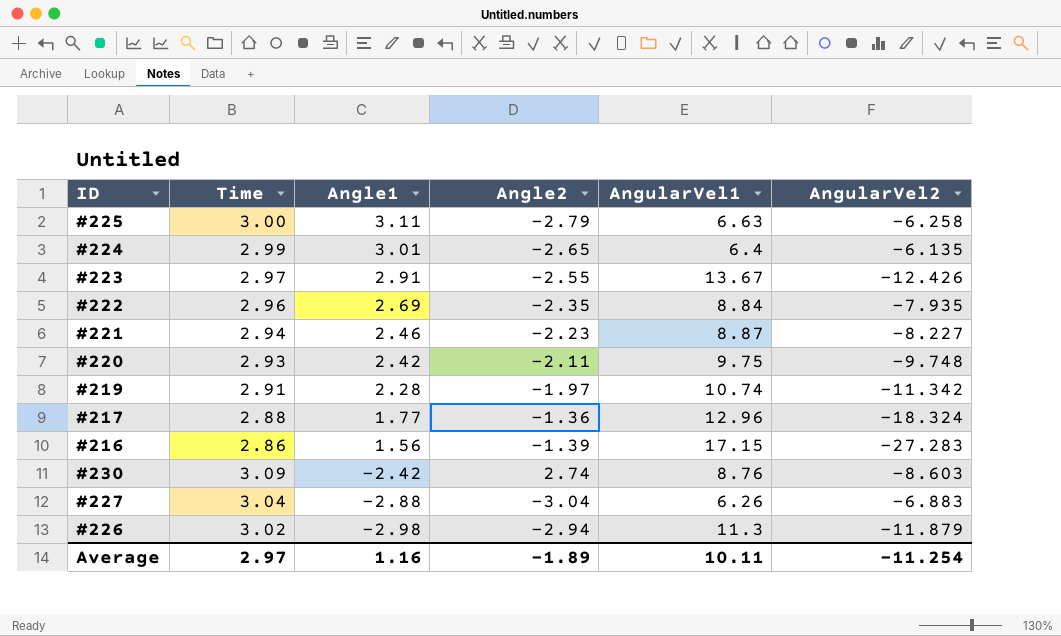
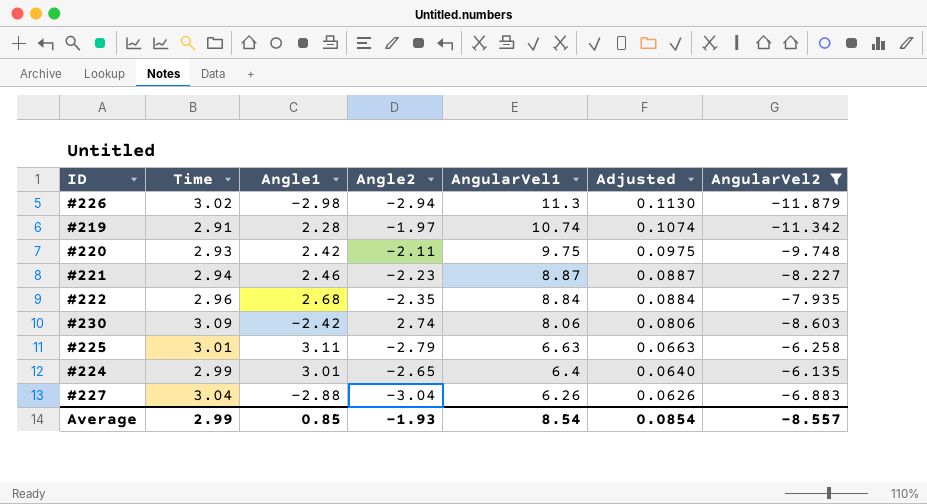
filter: none -> AngularVel2 >= -11.879
row order: Angle1 descending -> AngularVel1 descending
column Adjusted | formula: none -> [AngularVel1] * 0.01
#222 | Angle1: 2.69 -> 2.68
#230 | AngularVel1: 8.76 -> 8.06
#225 | Time: 3.00 -> 3.01
Average | Time: 2.97 -> 2.99
Average | Angle1: 1.16 -> 0.85
Average | Angle2: -1.89 -> -1.93
Average | AngularVel1: 10.11 -> 8.54
Average | AngularVel2: -11.254 -> -8.557

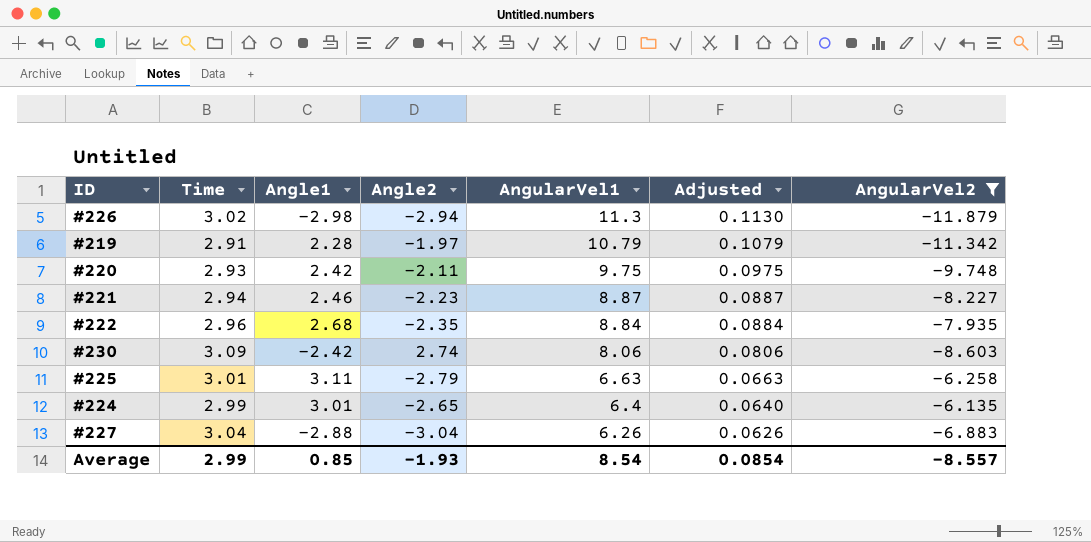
#219 | AngularVel1: 10.74 -> 10.79
#219 | Adjusted: 0.1074 -> 0.1079

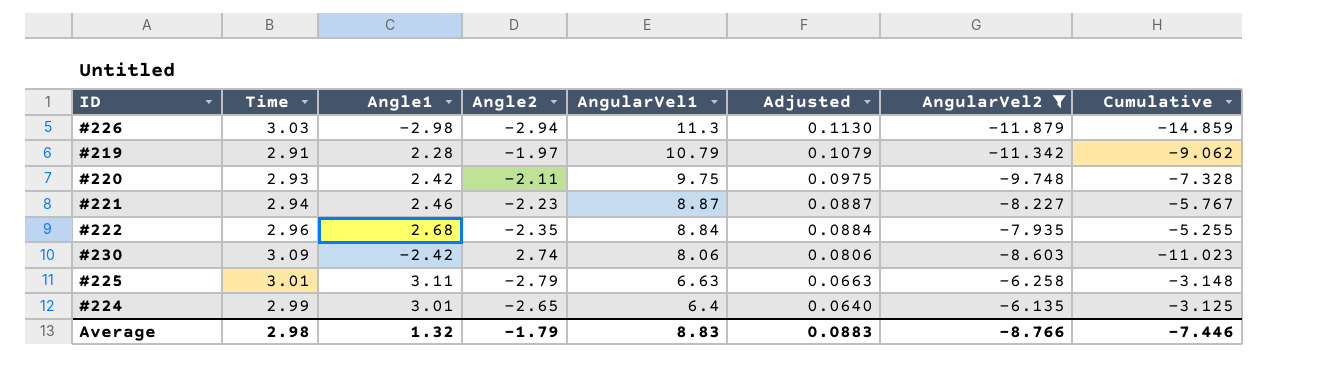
column Cumulative | formula: none -> [Angle1] + [AngularVel2]
row #227: 3.04 | -2.88 | -3.04 | 6.26 | 0.0626 | -6.883 -> none
#226 | Time: 3.02 -> 3.03
Average | Time: 2.99 -> 2.98
Average | Angle1: 0.85 -> 1.32
Average | Angle2: -1.93 -> -1.79
Average | AngularVel1: 8.54 -> 8.83
Average | Adjusted: 0.0854 -> 0.0883
Average | AngularVel2: -8.557 -> -8.766

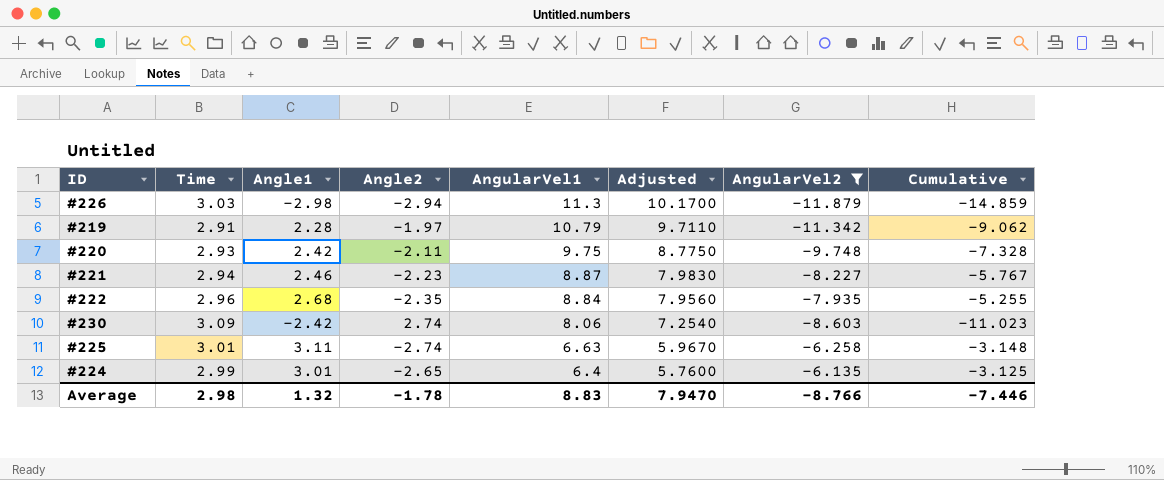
column Adjusted | formula: [AngularVel1] * 0.01 -> [AngularVel1] * 0.9
#225 | Angle2: -2.79 -> -2.74
Average | Angle2: -1.79 -> -1.78
Average | Adjusted: 0.0883 -> 7.9470

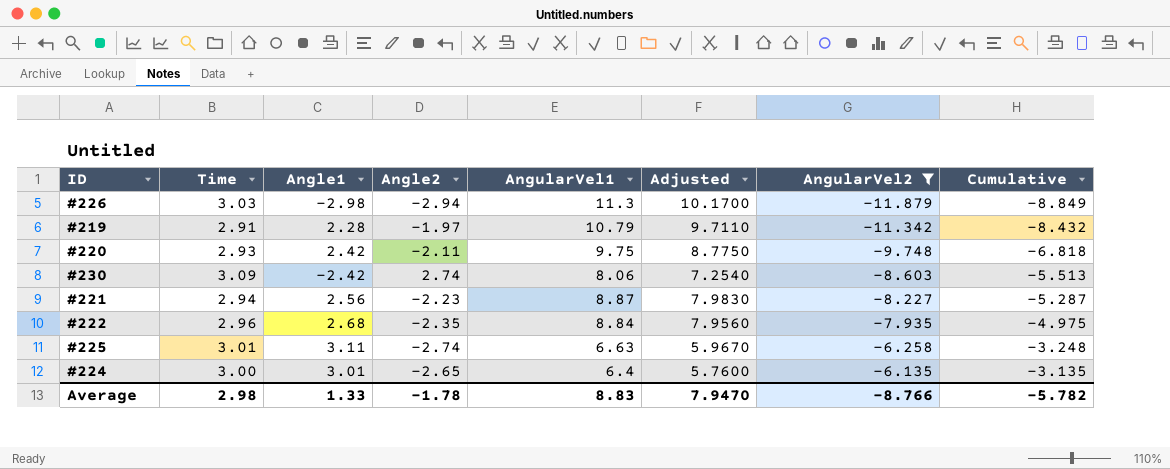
row order: AngularVel1 descending -> AngularVel2 ascending
column Cumulative | formula: [Angle1] + [AngularVel2] -> [Time] + [AngularVel2]
#221 | Angle1: 2.46 -> 2.56
#224 | Time: 2.99 -> 3.00
Average | Angle1: 1.32 -> 1.33
Average | Cumulative: -7.446 -> -5.782

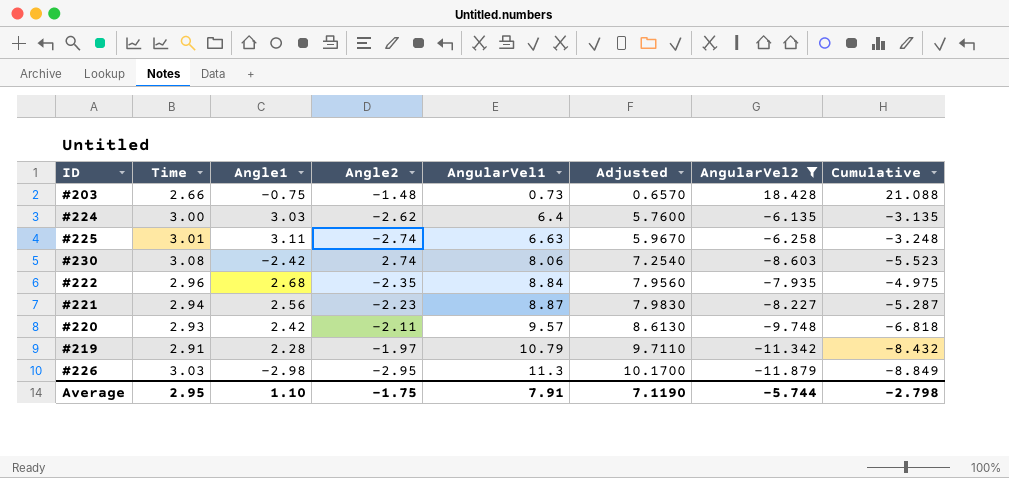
row order: AngularVel2 ascending -> AngularVel1 ascending
row #203: none -> 2.66 | -0.75 | -1.48 | 0.73 | 0.6570 | 18.428 | 21.088
#224 | Angle1: 3.01 -> 3.03
#224 | Angle2: -2.65 -> -2.62
#230 | Time: 3.09 -> 3.08
#230 | Cumulative: -5.513 -> -5.523
#220 | AngularVel1: 9.75 -> 9.57
#220 | Adjusted: 8.7750 -> 8.6130
#226 | Angle2: -2.94 -> -2.95
Average | Time: 2.98 -> 2.95
Average | Angle1: 1.33 -> 1.10
Average | Angle2: -1.78 -> -1.75
Average | AngularVel1: 8.83 -> 7.91
Average | Adjusted: 7.9470 -> 7.1190
Average | AngularVel2: -8.766 -> -5.744
Average | Cumulative: -5.782 -> -2.798

